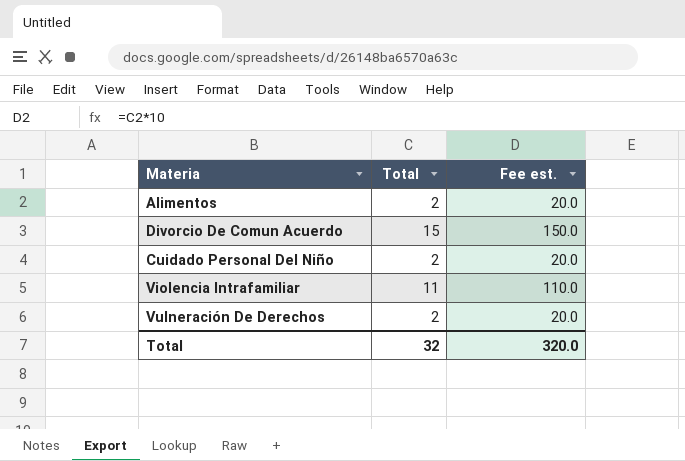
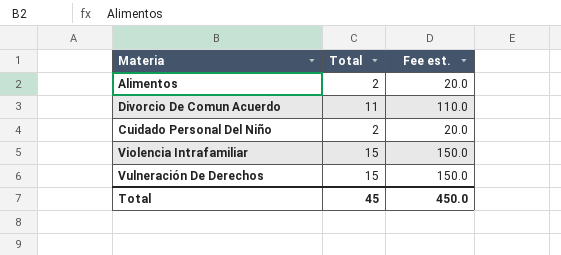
Divorcio De Comun Acuerdo | Total: 15 -> 11
Divorcio De Comun Acuerdo | Fee est.: 150.0 -> 110.0
Violencia Intrafamiliar | Total: 11 -> 15
Violencia Intrafamiliar | Fee est.: 110.0 -> 150.0
Vulneración De Derechos | Total: 2 -> 15
Vulneración De Derechos | Fee est.: 20.0 -> 150.0
Total | Total: 32 -> 45
Total | Fee est.: 320.0 -> 450.0

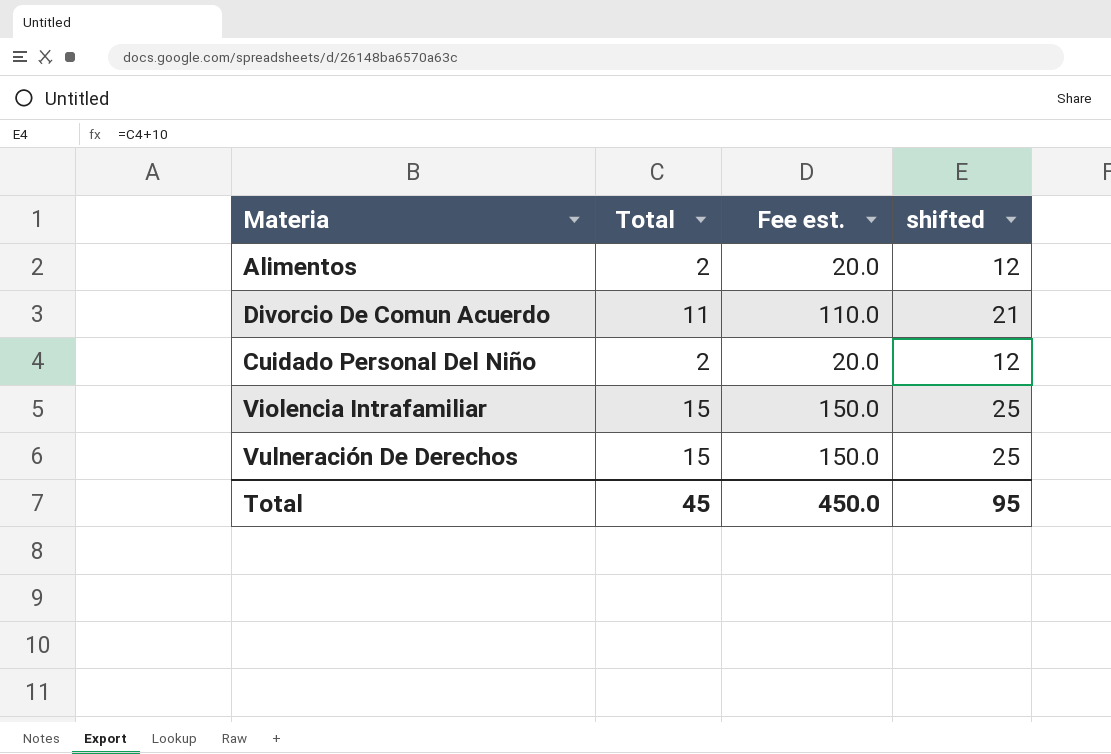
column shifted | formula: none -> [Total] + 10

